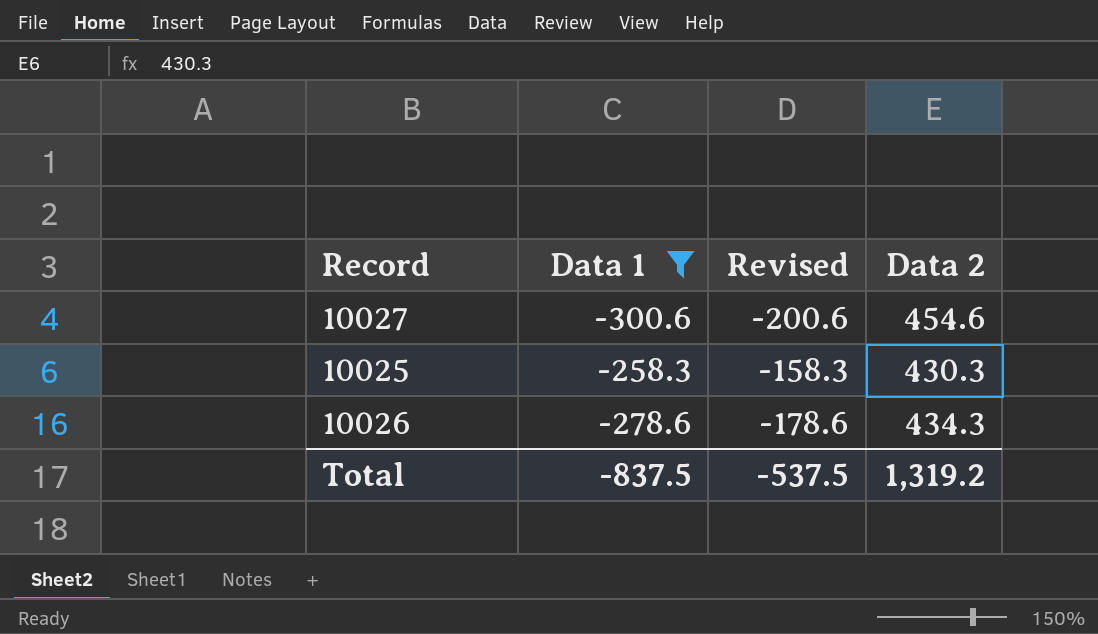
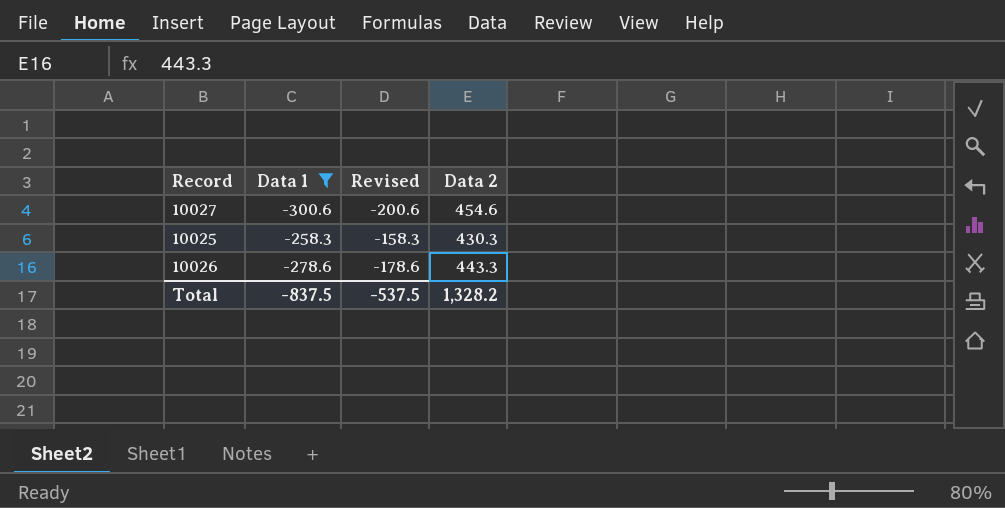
10026 | Data 2: 434.3 -> 443.3
Total | Data 2: 1,319.2 -> 1,328.2

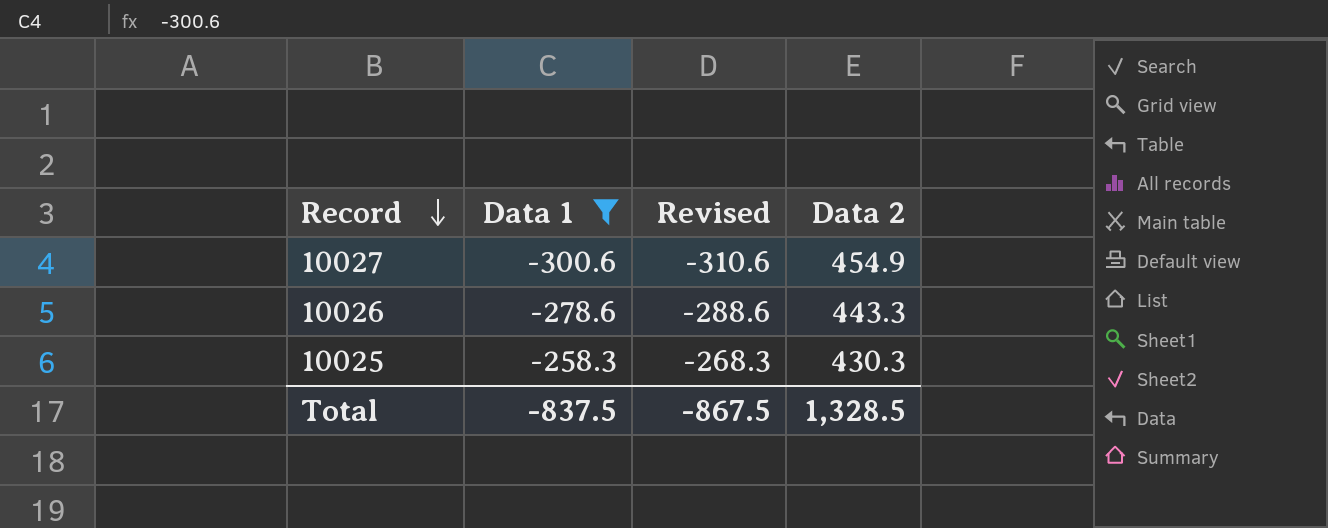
row order: none -> Record descending
column Revised | formula: [Data 1] + 100 -> [Data 1] - 10
10027 | Data 2: 454.6 -> 454.9
Total | Revised: -537.5 -> -867.5
Total | Data 2: 1,328.2 -> 1,328.5

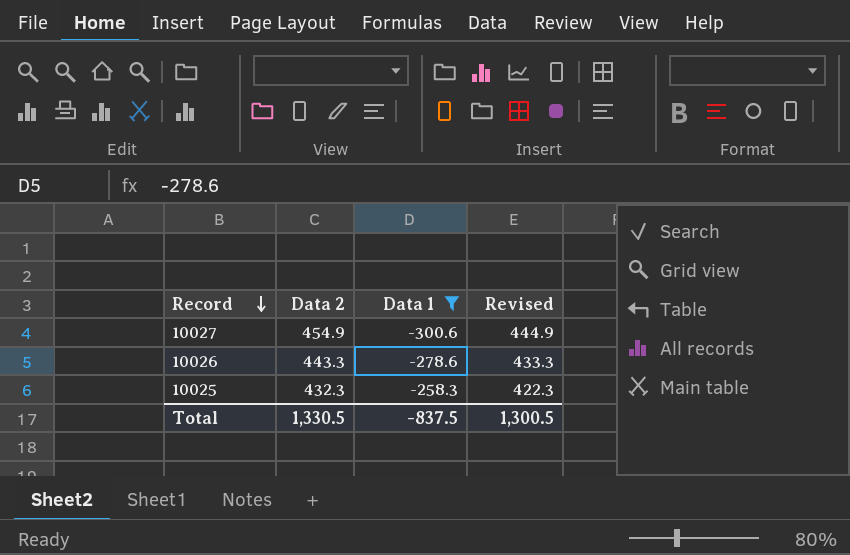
column Data 2 | position: 4 -> 2
column Revised | formula: [Data 1] - 10 -> [Data 2] - 10
10025 | Data 2: 430.3 -> 432.3
Total | Data 2: 1,328.5 -> 1,330.5
Total | Revised: -867.5 -> 1,300.5

